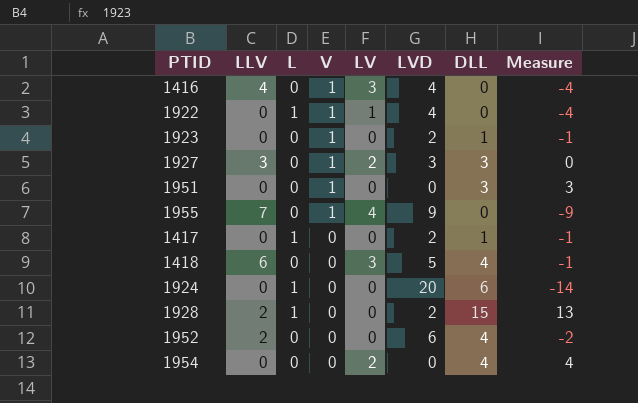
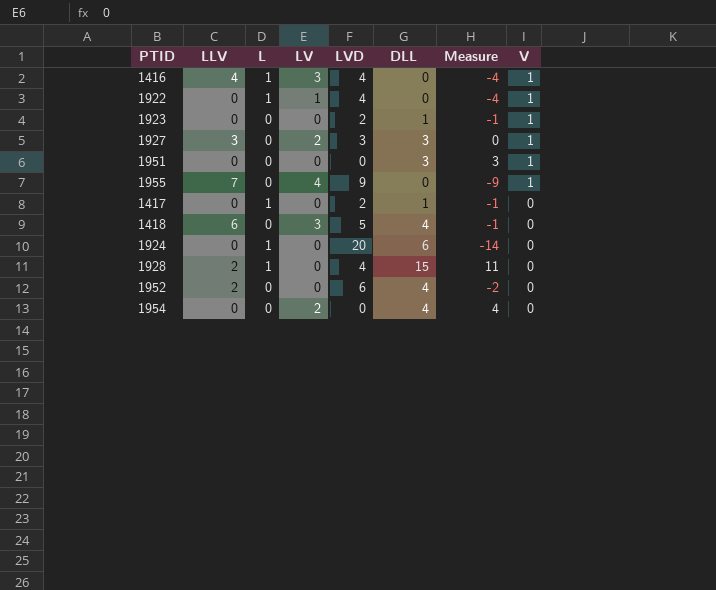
column V | position: 4 -> 8
1416 | L: 0 -> 1
1928 | LVD: 2 -> 4
1928 | Measure: 13 -> 11

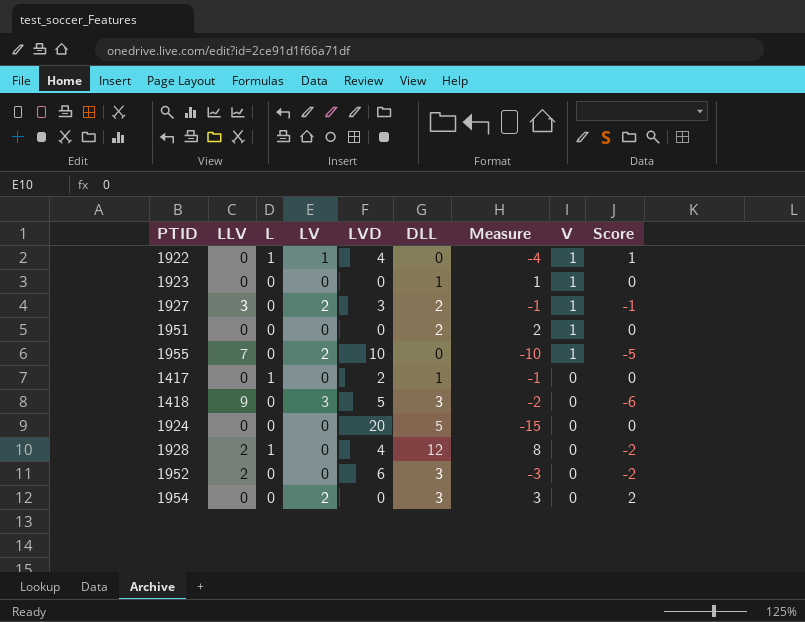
column Score | formula: none -> [LV] - [LLV]
row 1416: 4 | 1 | 3 | 4 | 0 | -4 | 1 -> none
1923 | LVD: 2 -> 0
1923 | Measure: -1 -> 1
1927 | DLL: 3 -> 2
1927 | Measure: 0 -> -1
1951 | DLL: 3 -> 2
1951 | Measure: 3 -> 2
1955 | LV: 4 -> 2
1955 | LVD: 9 -> 10
1955 | Measure: -9 -> -10
1418 | LLV: 6 -> 9
1418 | DLL: 4 -> 3
1418 | Measure: -1 -> -2
1924 | L: 1 -> 0
1924 | DLL: 6 -> 5
1924 | Measure: -14 -> -15
1928 | DLL: 15 -> 12
1928 | Measure: 11 -> 8
1952 | DLL: 4 -> 3
1952 | Measure: -2 -> -3
1954 | DLL: 4 -> 3
1954 | Measure: 4 -> 3

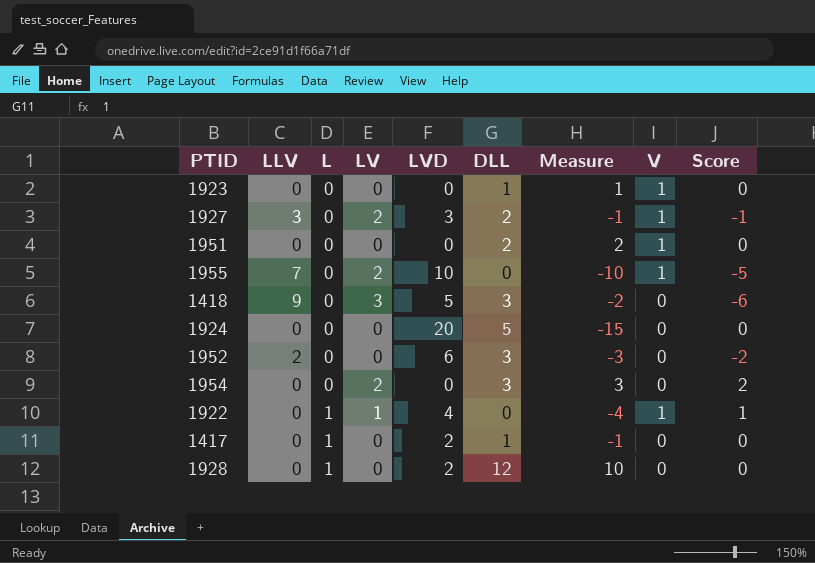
row order: V descending -> L ascending
1928 | LLV: 2 -> 0
1928 | LVD: 4 -> 2
1928 | Measure: 8 -> 10
1928 | Score: -2 -> 0

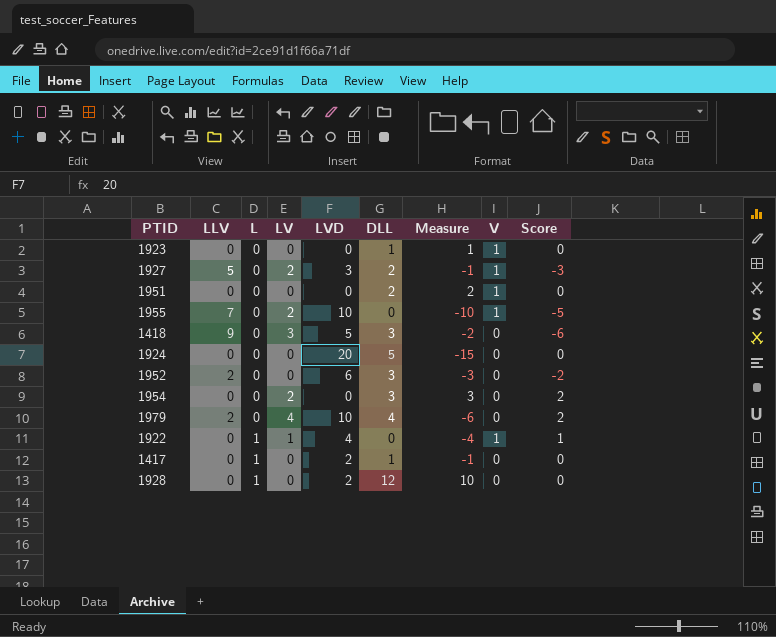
1927 | LLV: 3 -> 5
1927 | Score: -1 -> -3
row 1979: none -> 2 | 0 | 4 | 10 | 4 | -6 | 0 | 2

